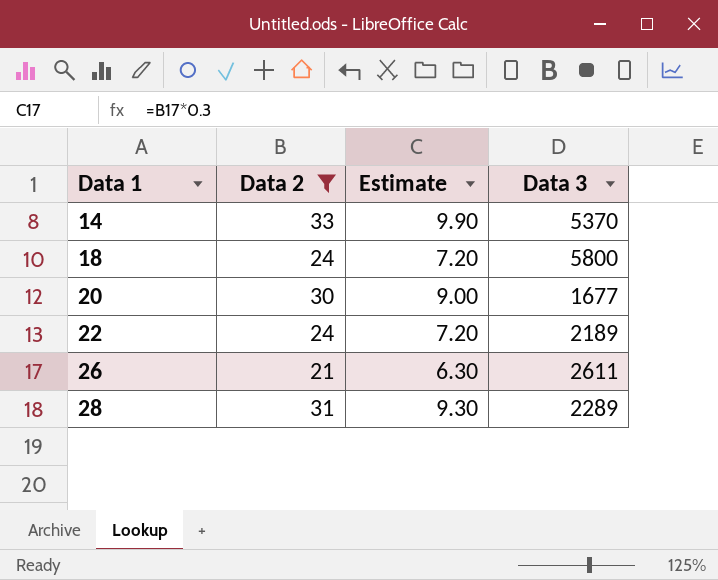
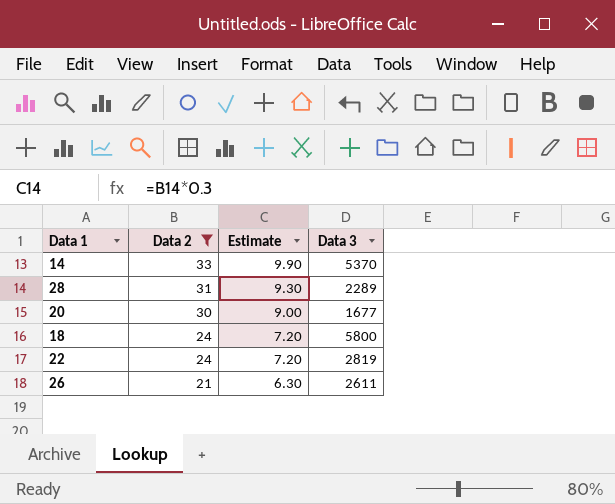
row order: Data 1 ascending -> Data 2 descending
22 | Data 3: 2189 -> 2819

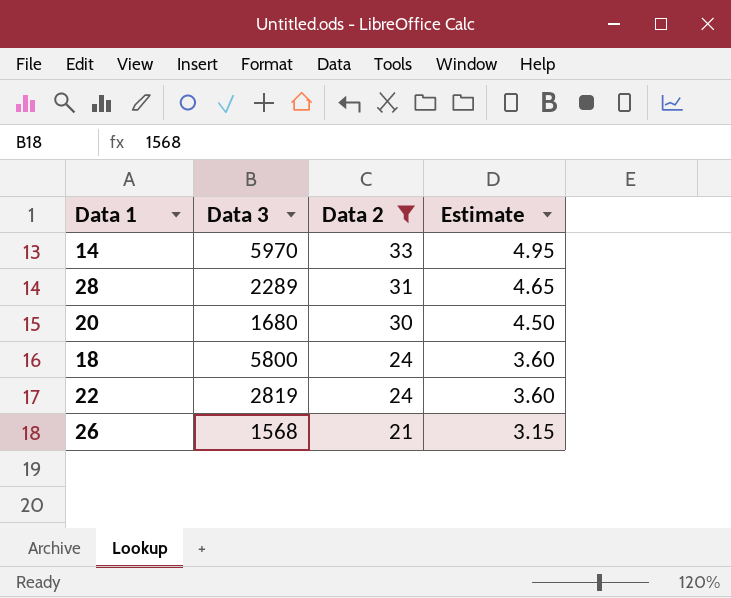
column Data 3 | position: 4 -> 2
column Estimate | formula: [Data 2] * 0.3 -> [Data 2] * 0.15
14 | Data 3: 5370 -> 5970
20 | Data 3: 1677 -> 1680
26 | Data 3: 2611 -> 1568

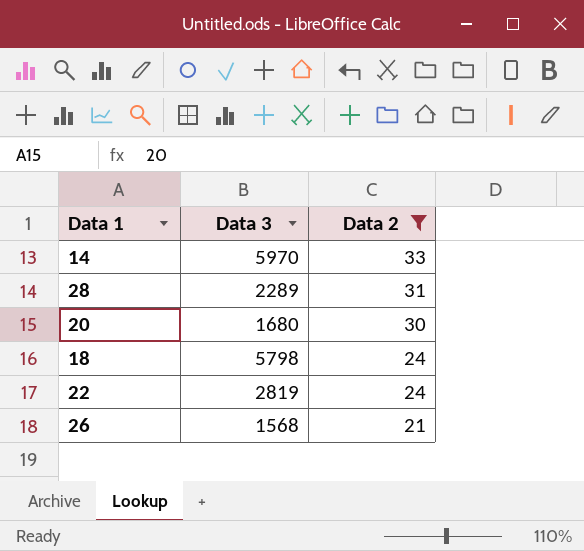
column Estimate | formula: [Data 2] * 0.15 -> none
18 | Data 3: 5800 -> 5798

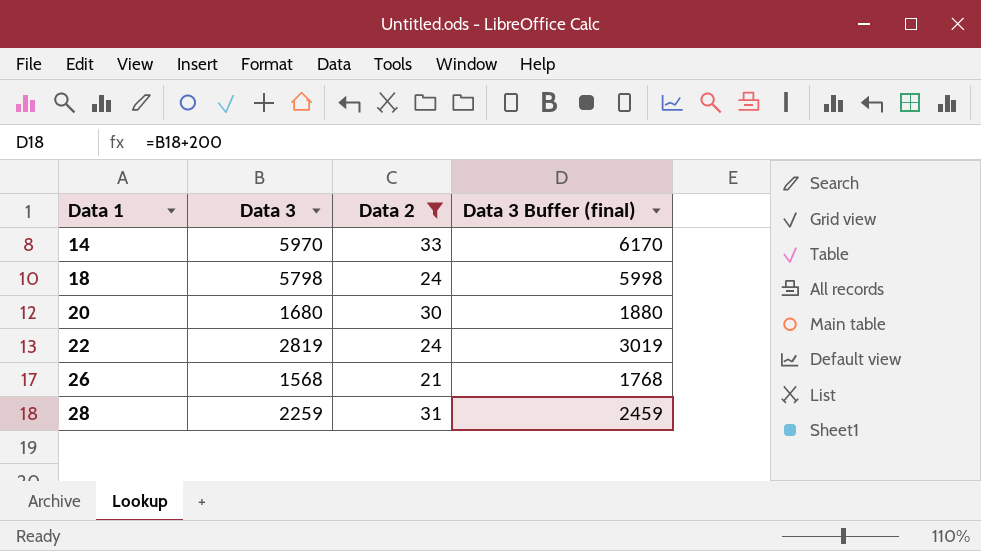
row order: Data 2 descending -> Data 1 ascending
column Data 3 Buffer (final) | formula: none -> [Data 3] + 200
28 | Data 3: 2289 -> 2259

